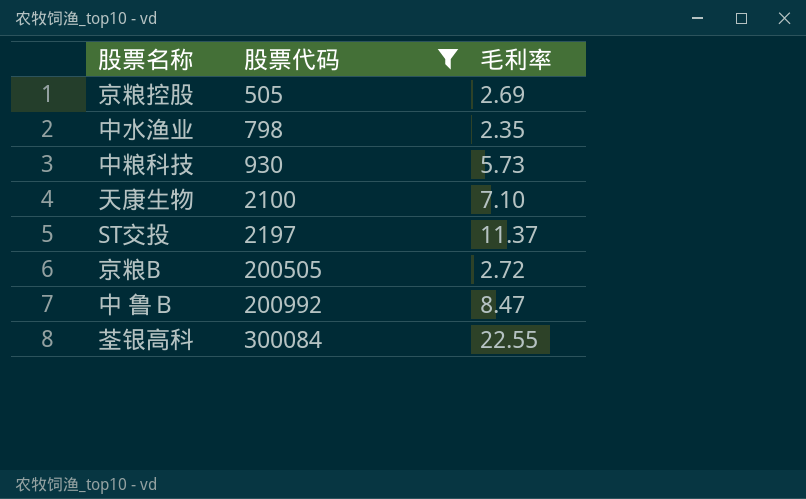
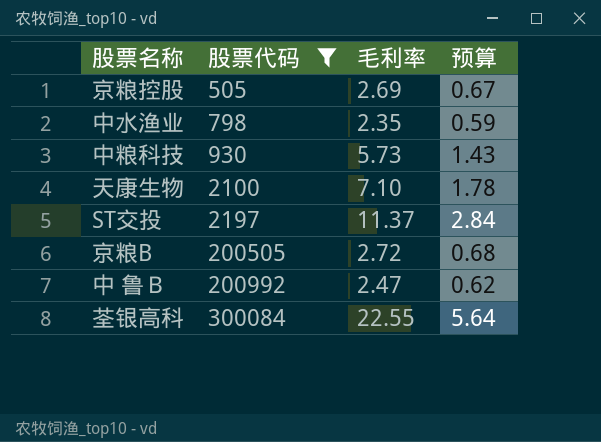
column 预算 | formula: none -> [毛利率] * 0.25
中 鲁Ｂ | 毛利率: 8.47 -> 2.47

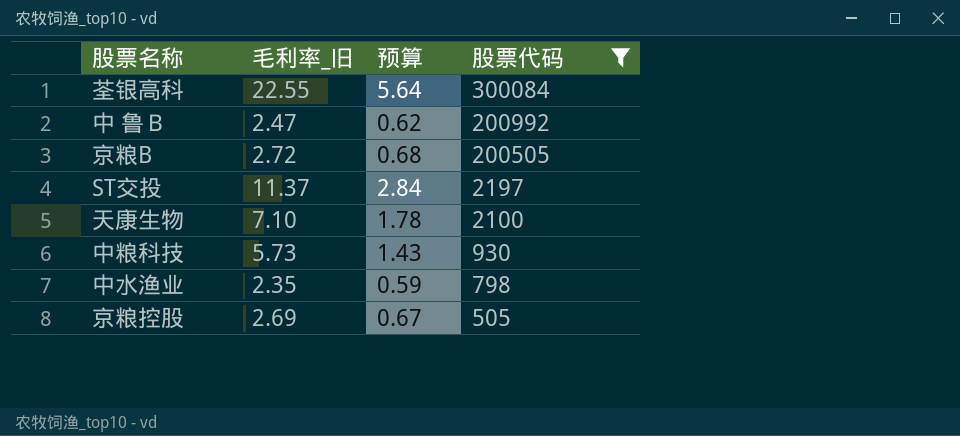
row order: 股票代码 ascending -> 股票代码 descending
column name: 毛利率 -> 毛利率_旧
column 股票代码 | position: 2 -> 4

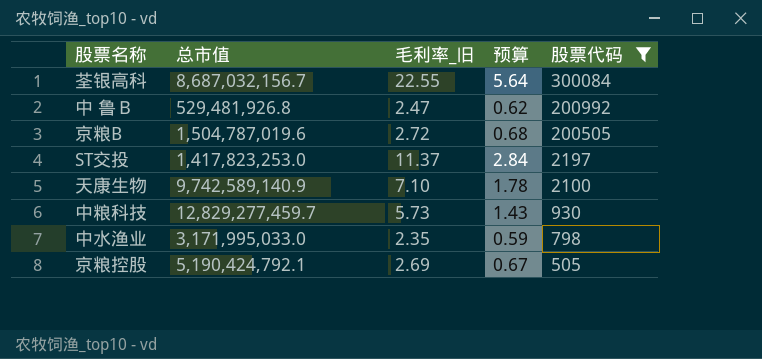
column 总市值 | position: none -> 2

